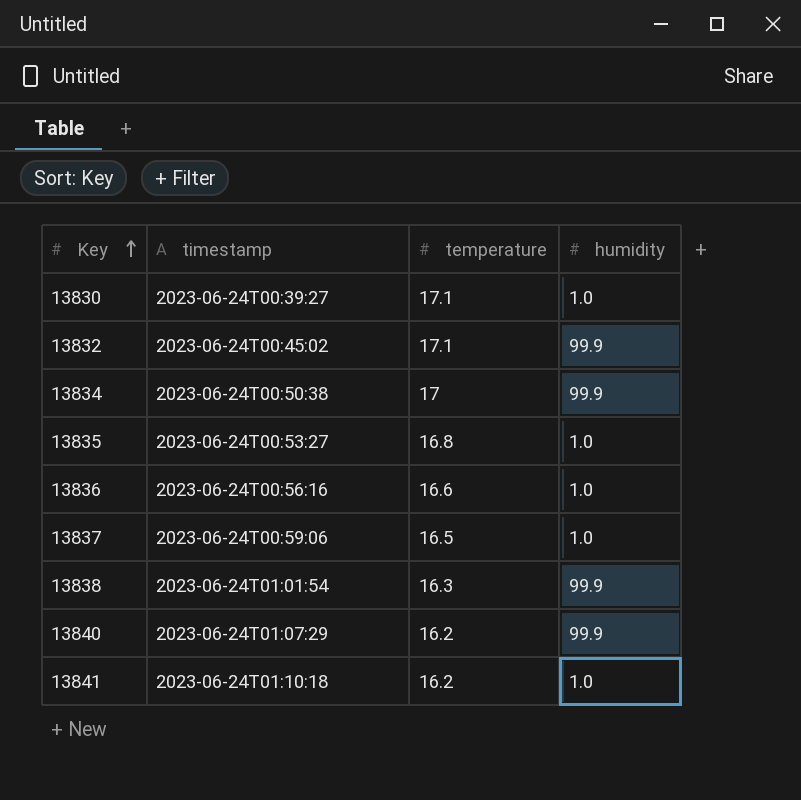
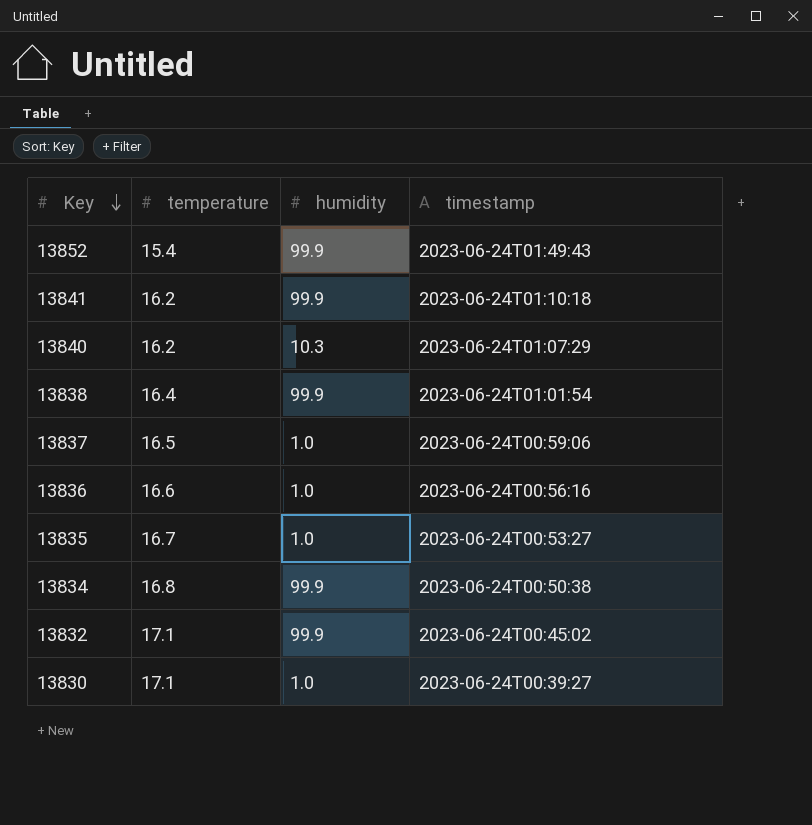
row order: Key ascending -> Key descending
column timestamp | position: 2 -> 4
row 13852: none -> 15.4 | 99.9 | 2023-06-24T01:49:43
13841 | humidity: 1.0 -> 99.9
13840 | humidity: 99.9 -> 10.3
13838 | temperature: 16.3 -> 16.4
13835 | temperature: 16.8 -> 16.7
13834 | temperature: 17 -> 16.8

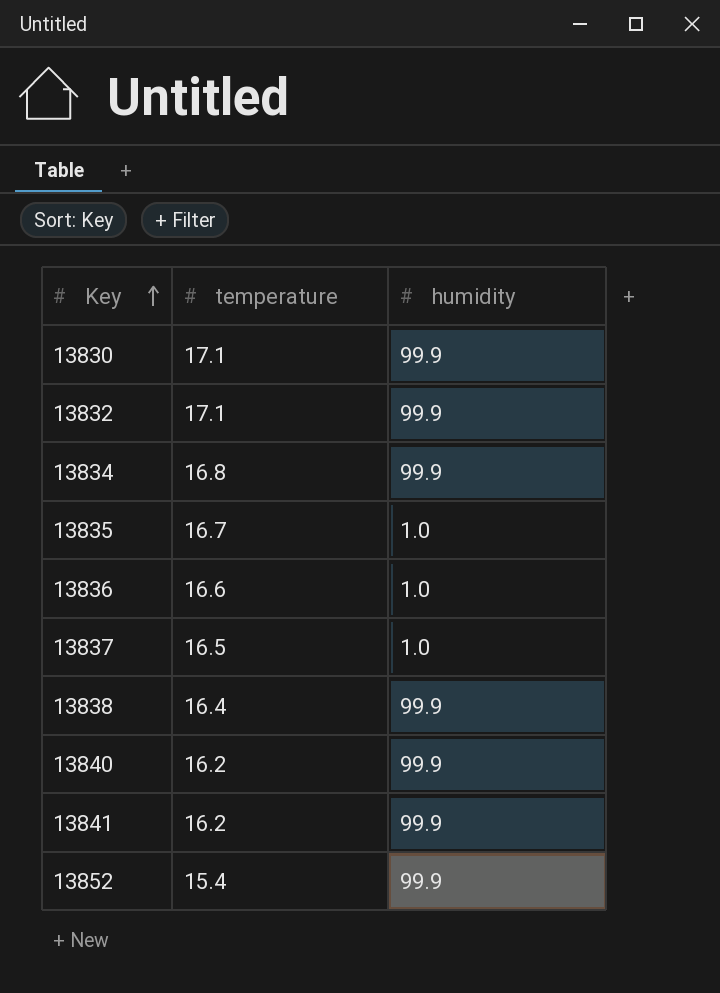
row order: Key descending -> Key ascending
column timestamp | position: 4 -> none
13830 | humidity: 1.0 -> 99.9
13840 | humidity: 10.3 -> 99.9

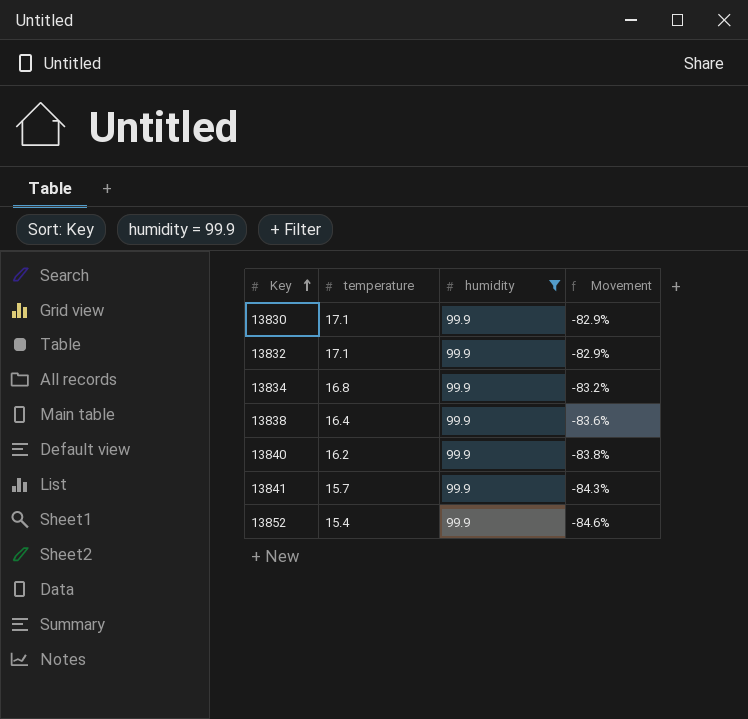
filter: none -> humidity = 99.9
column Movement | formula: none -> ([temperature] - [humidity]) / [humidity]
13841 | temperature: 16.2 -> 15.7

